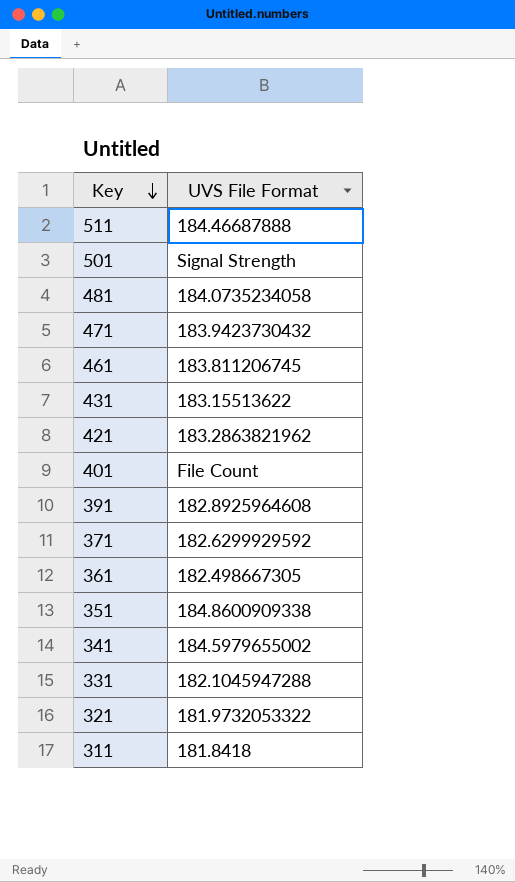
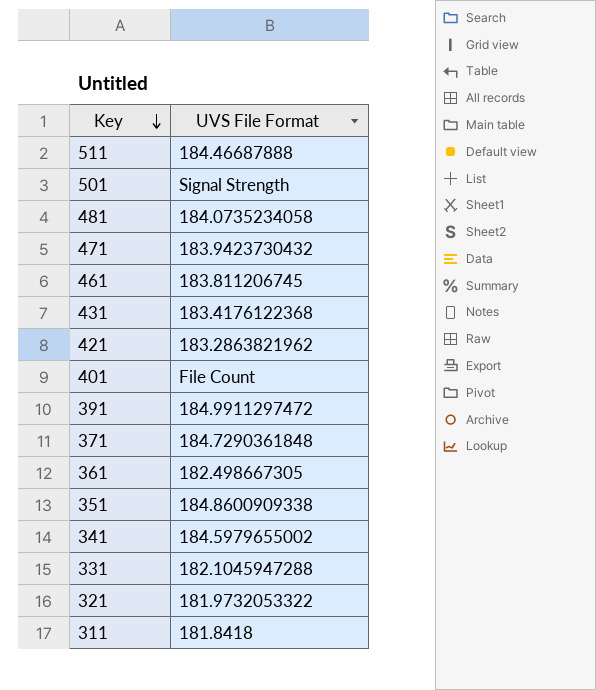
431 | UVS File Format: 183.15513622 -> 183.4176122368
391 | UVS File Format: 182.8925964608 -> 184.9911297472
371 | UVS File Format: 182.6299929592 -> 184.7290361848

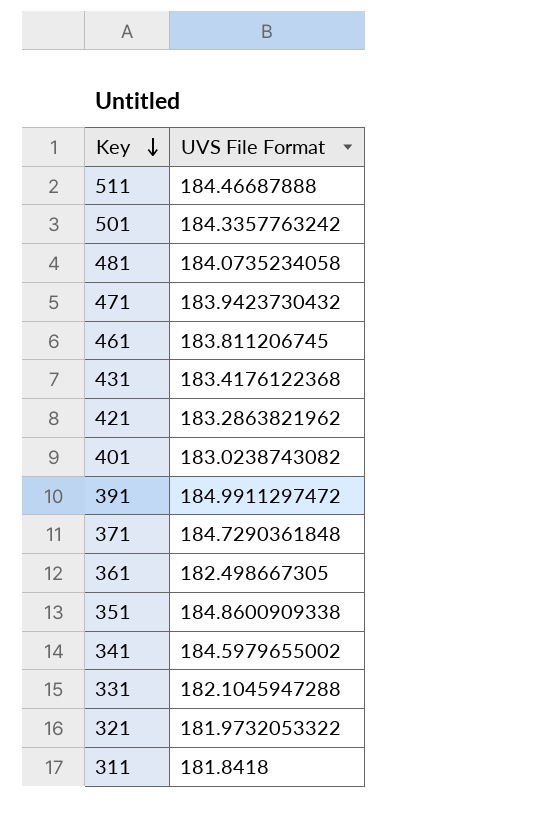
501 | UVS File Format: Signal Strength -> 184.3357763242
401 | UVS File Format: File Count -> 183.0238743082

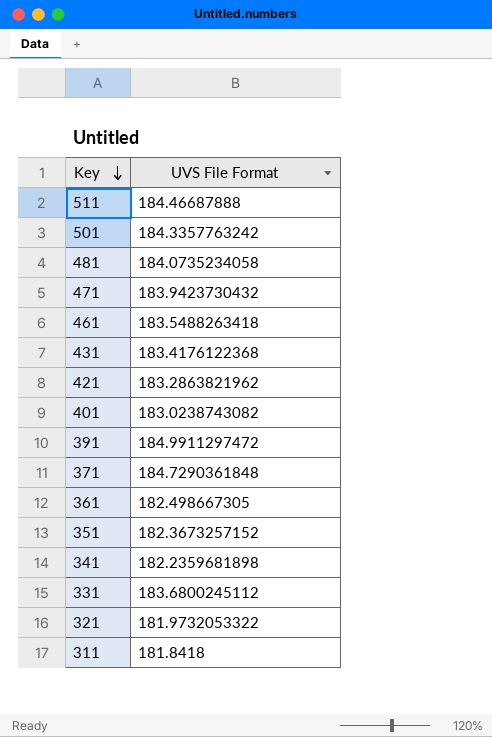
461 | UVS File Format: 183.811206745 -> 183.5488263418
351 | UVS File Format: 184.8600909338 -> 182.3673257152
341 | UVS File Format: 184.5979655002 -> 182.2359681898
331 | UVS File Format: 182.1045947288 -> 183.6800245112

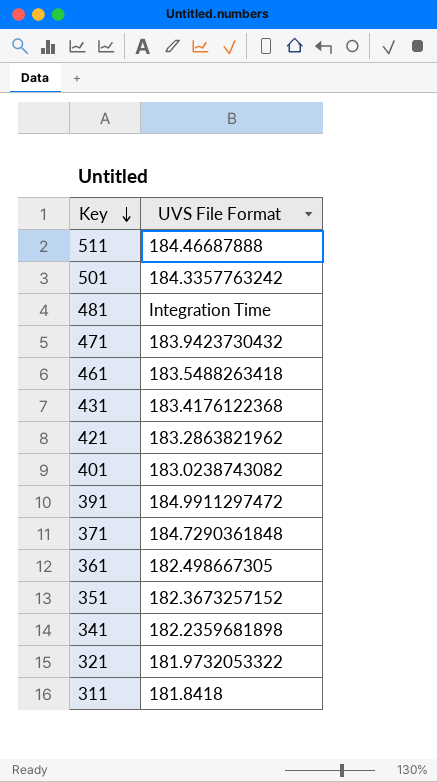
row 331: 183.6800245112 -> none
481 | UVS File Format: 184.0735234058 -> Integration Time

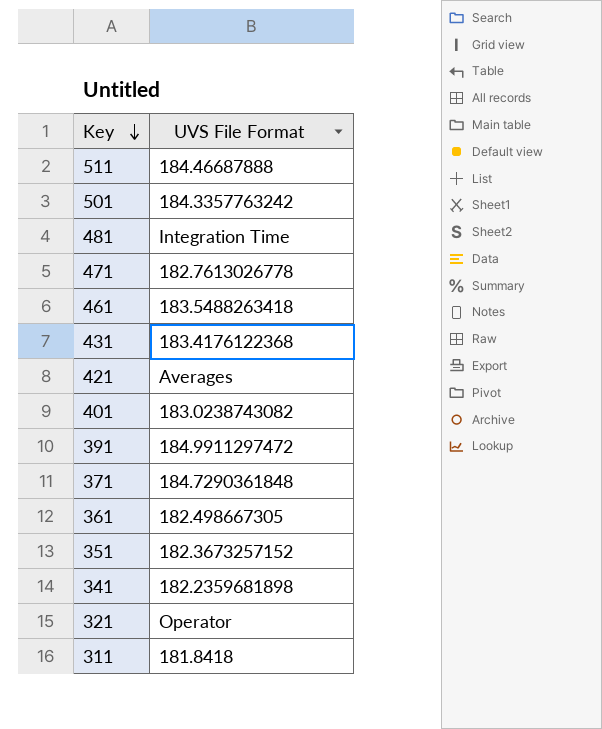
471 | UVS File Format: 183.9423730432 -> 182.7613026778
421 | UVS File Format: 183.2863821962 -> Averages
321 | UVS File Format: 181.9732053322 -> Operator

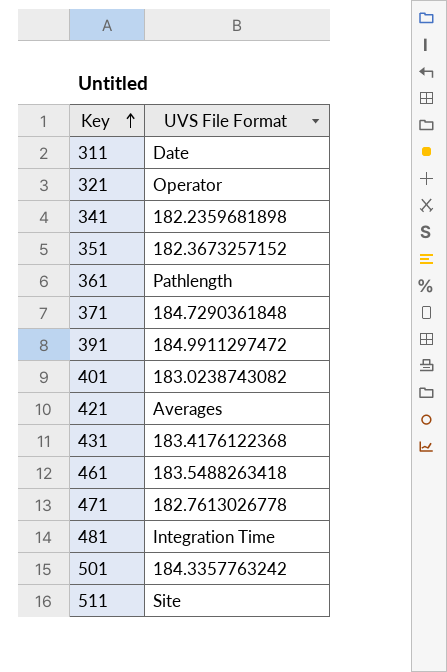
row order: Key descending -> Key ascending
311 | UVS File Format: 181.8418 -> Date
361 | UVS File Format: 182.498667305 -> Pathlength
511 | UVS File Format: 184.46687888 -> Site

